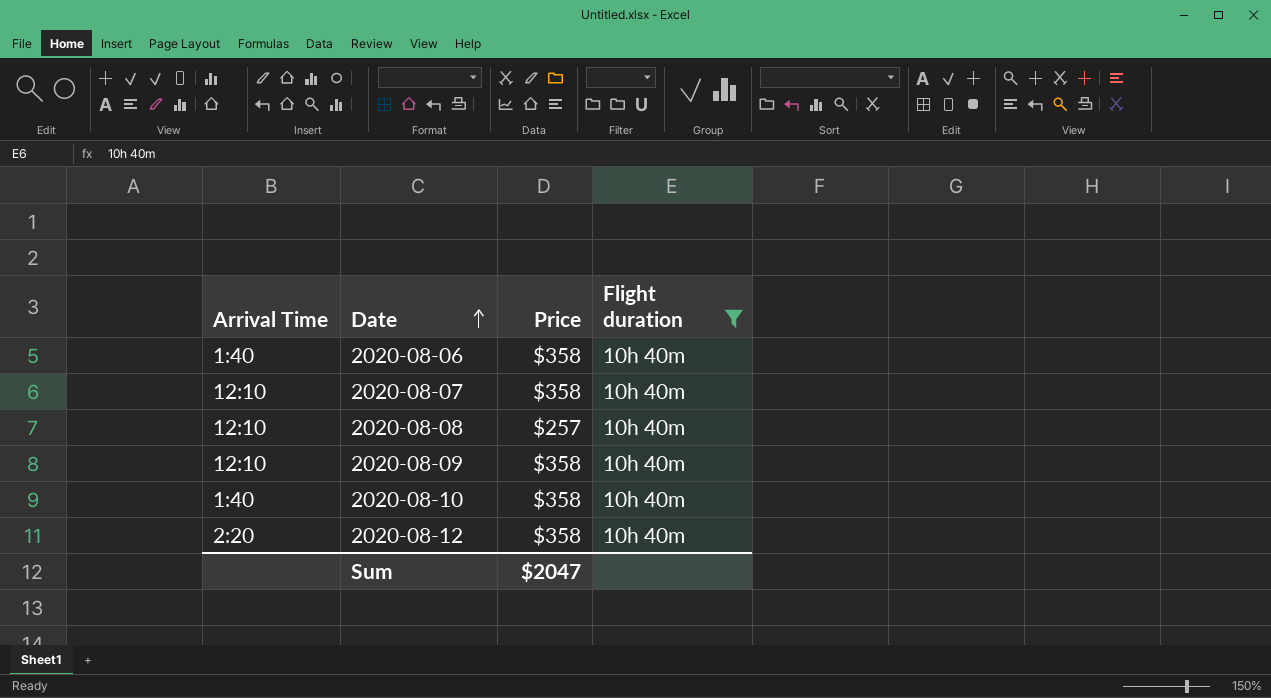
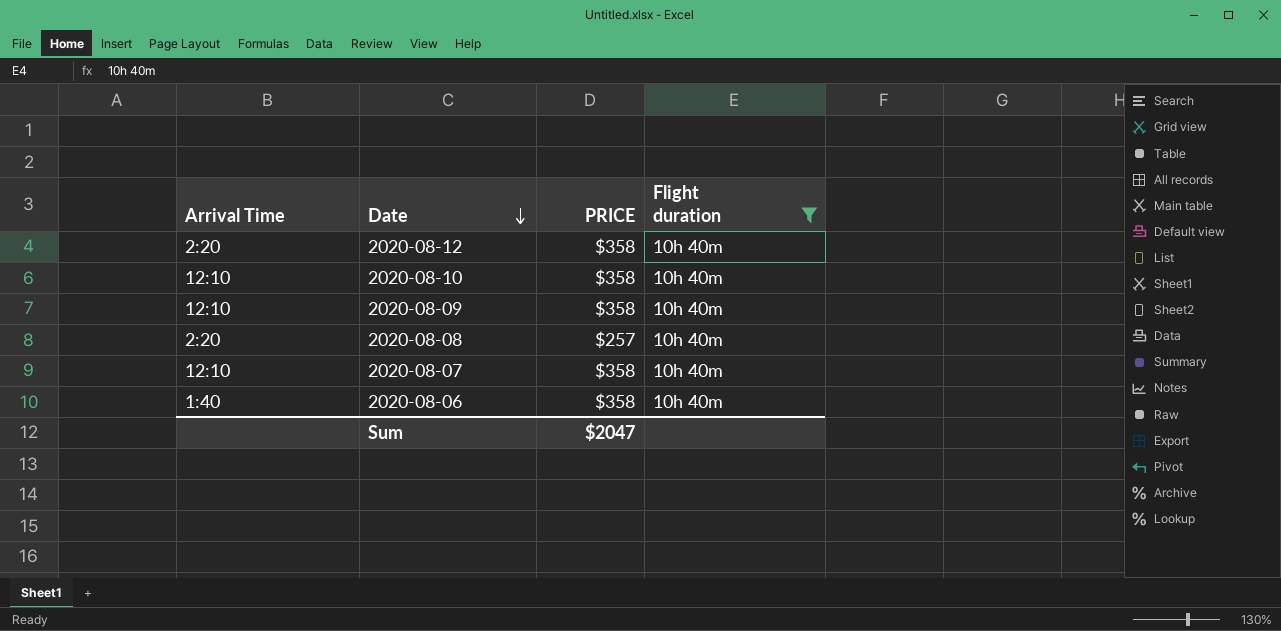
row order: Date ascending -> Date descending
column name: Price -> PRICE
2020-08-10 | Arrival Time: 1:40 -> 12:10
2020-08-08 | Arrival Time: 12:10 -> 2:20

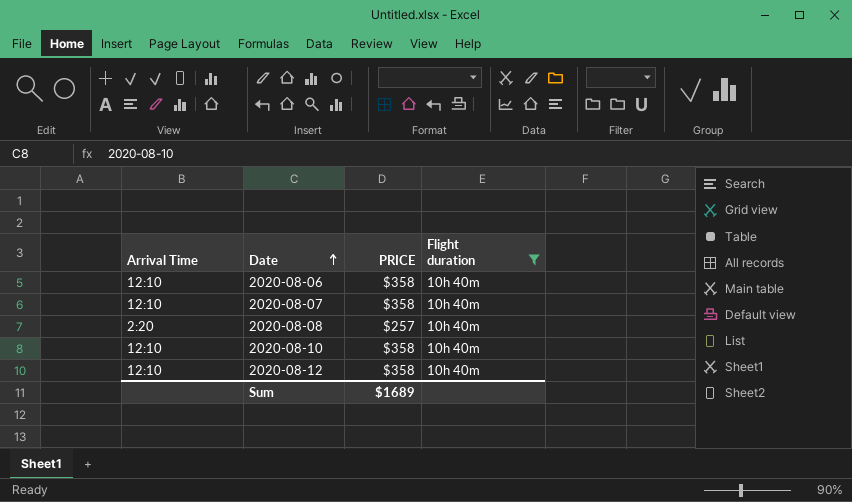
row order: Date descending -> Date ascending
row 2020-08-09: 12:10 | $358 | 10h 40m -> none
2020-08-06 | Arrival Time: 1:40 -> 12:10
2020-08-12 | Arrival Time: 2:20 -> 12:10
Sum | PRICE: $2047 -> $1689

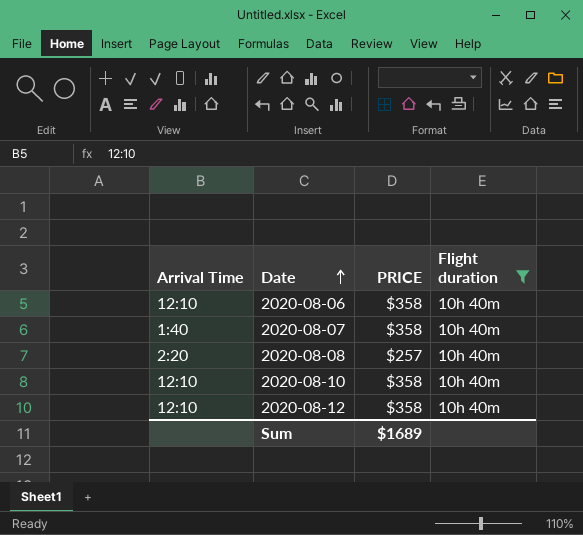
2020-08-07 | Arrival Time: 12:10 -> 1:40

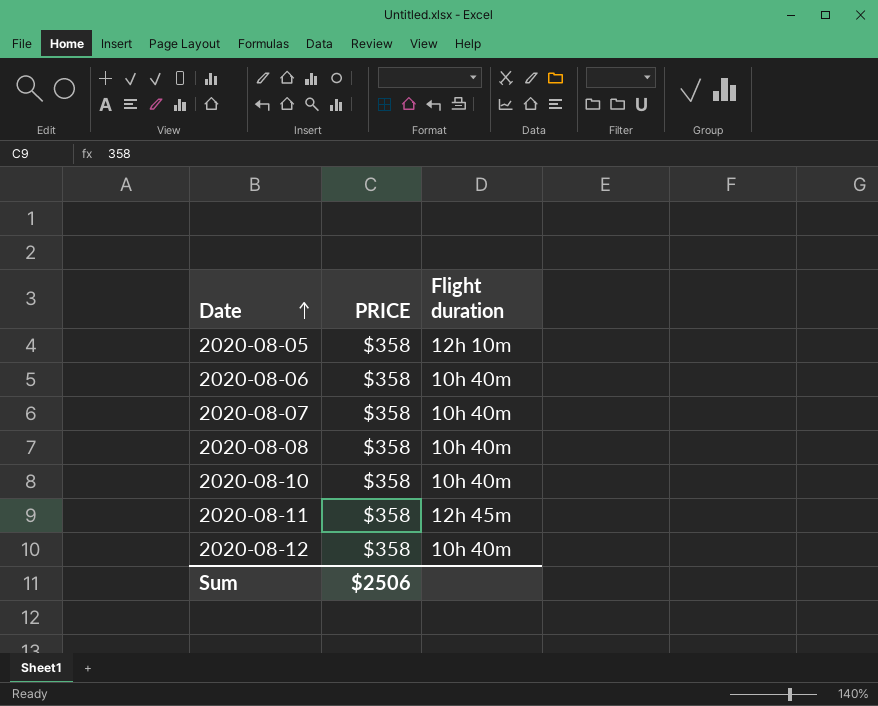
filter: Flight duration = 10h 40m -> none
column Arrival Time | position: 1 -> none
2020-08-08 | PRICE: $257 -> $358
Sum | PRICE: $1689 -> $2506

